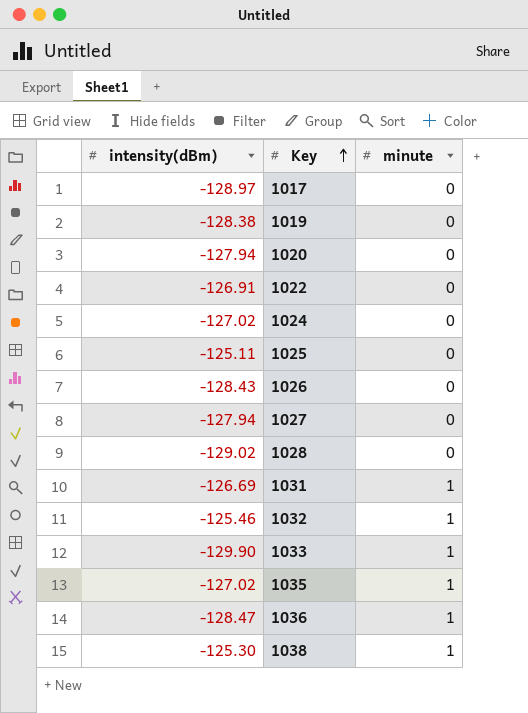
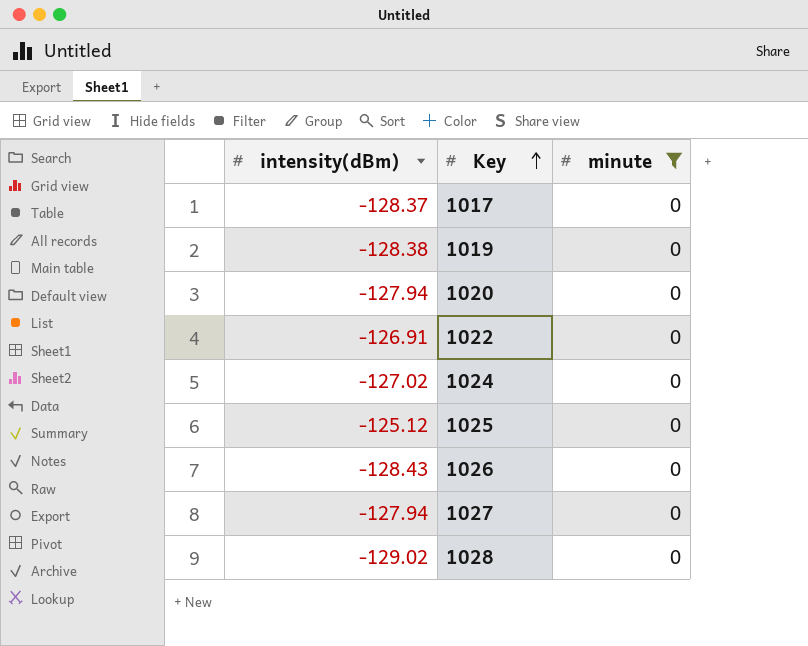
filter: none -> minute = 0
1017 | intensity(dBm): -128.97 -> -128.37
1025 | intensity(dBm): -125.11 -> -125.12

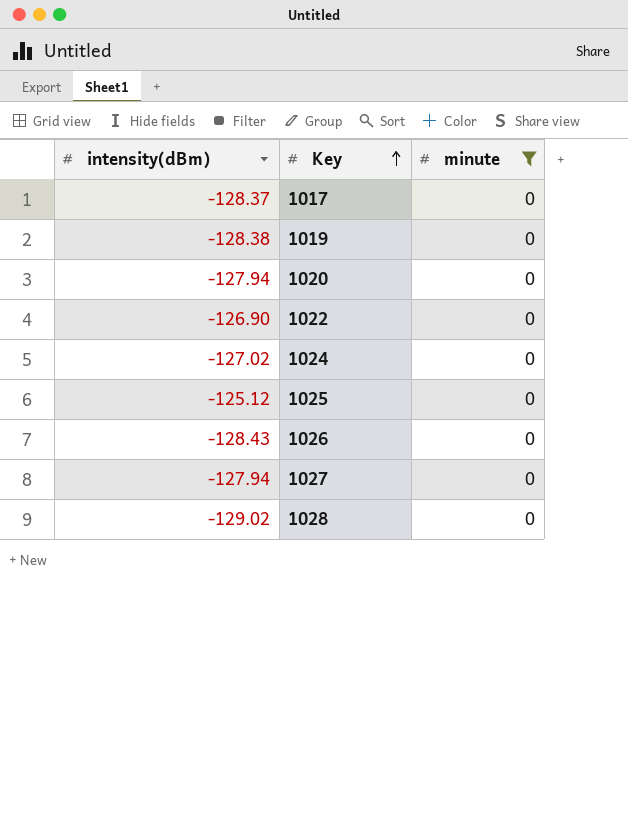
1022 | intensity(dBm): -126.91 -> -126.90

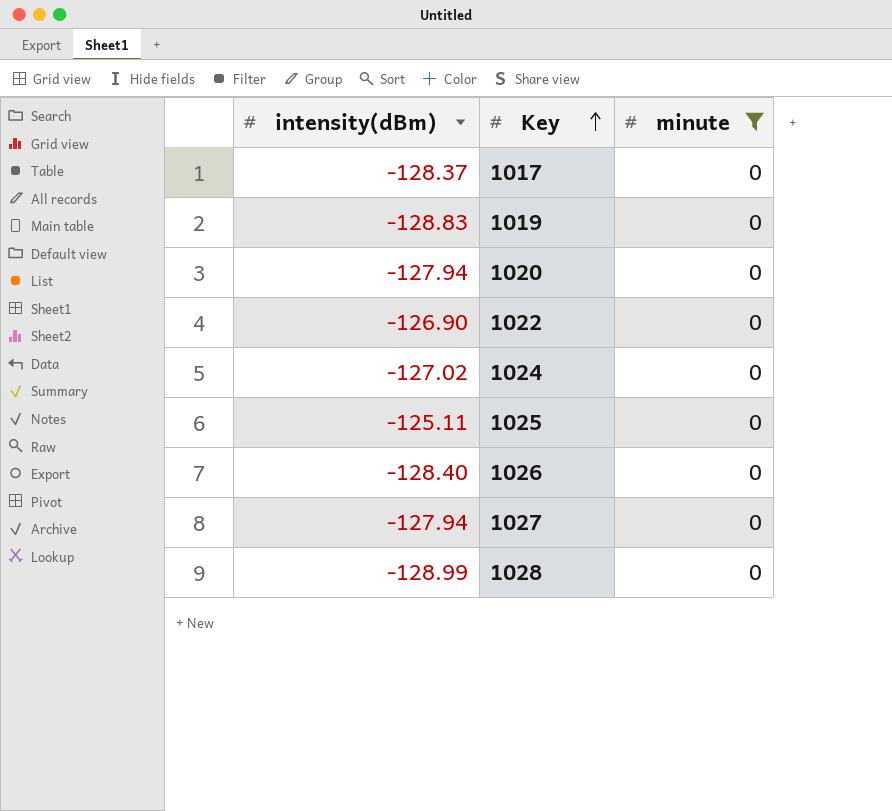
1019 | intensity(dBm): -128.38 -> -128.83
1025 | intensity(dBm): -125.12 -> -125.11
1026 | intensity(dBm): -128.43 -> -128.40
1028 | intensity(dBm): -129.02 -> -128.99

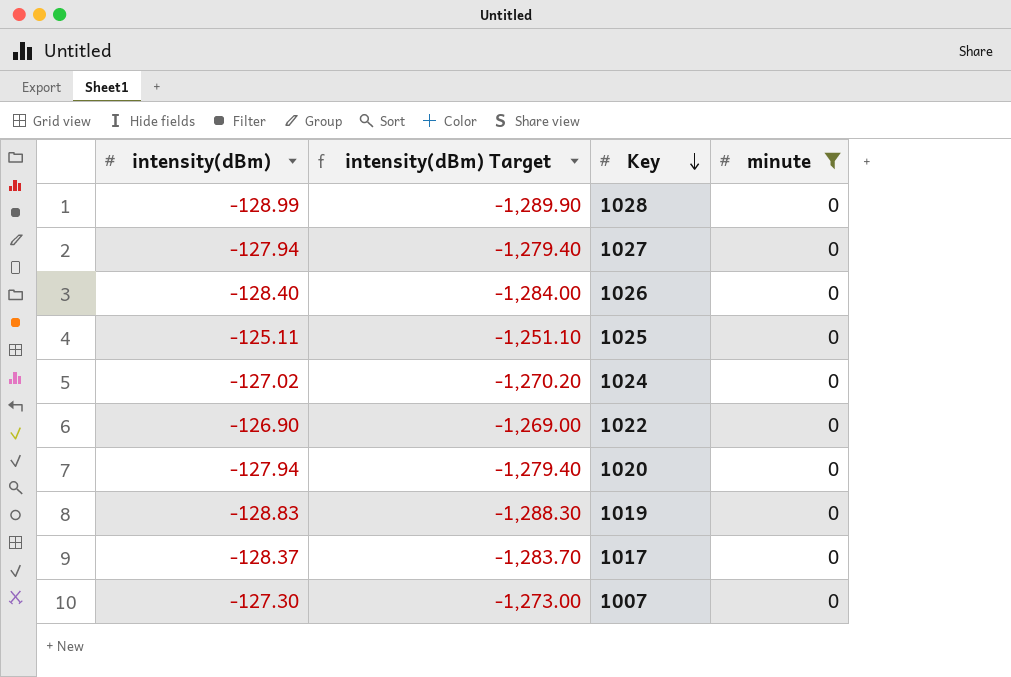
row order: Key ascending -> Key descending
column intensity(dBm) Target | formula: none -> [intensity(dBm)] * 10
row 1007: none -> -127.30 | -1,273.00 | 0

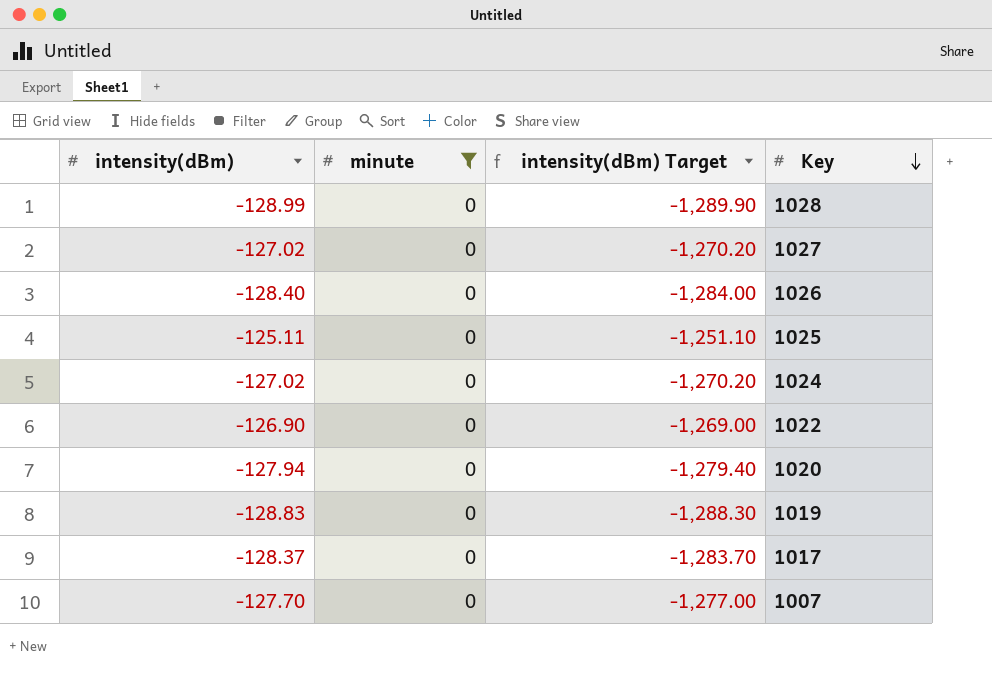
column minute | position: 4 -> 2
1027 | intensity(dBm): -127.94 -> -127.02
1027 | intensity(dBm) Target: -1,279.40 -> -1,270.20
1007 | intensity(dBm): -127.30 -> -127.70
1007 | intensity(dBm) Target: -1,273.00 -> -1,277.00

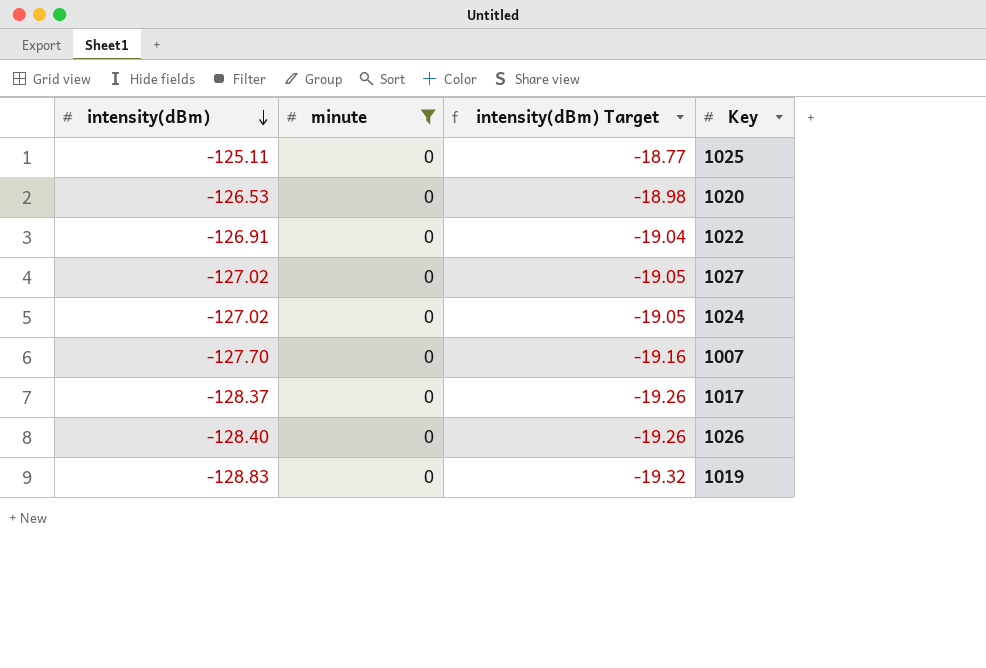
row order: Key descending -> intensity(dBm) descending
column intensity(dBm) Target | formula: [intensity(dBm)] * 10 -> [intensity(dBm)] * 0.15
row 1028: -128.99 | 0 | -1,289.90 -> none
1020 | intensity(dBm): -127.94 -> -126.53
1022 | intensity(dBm): -126.90 -> -126.91

